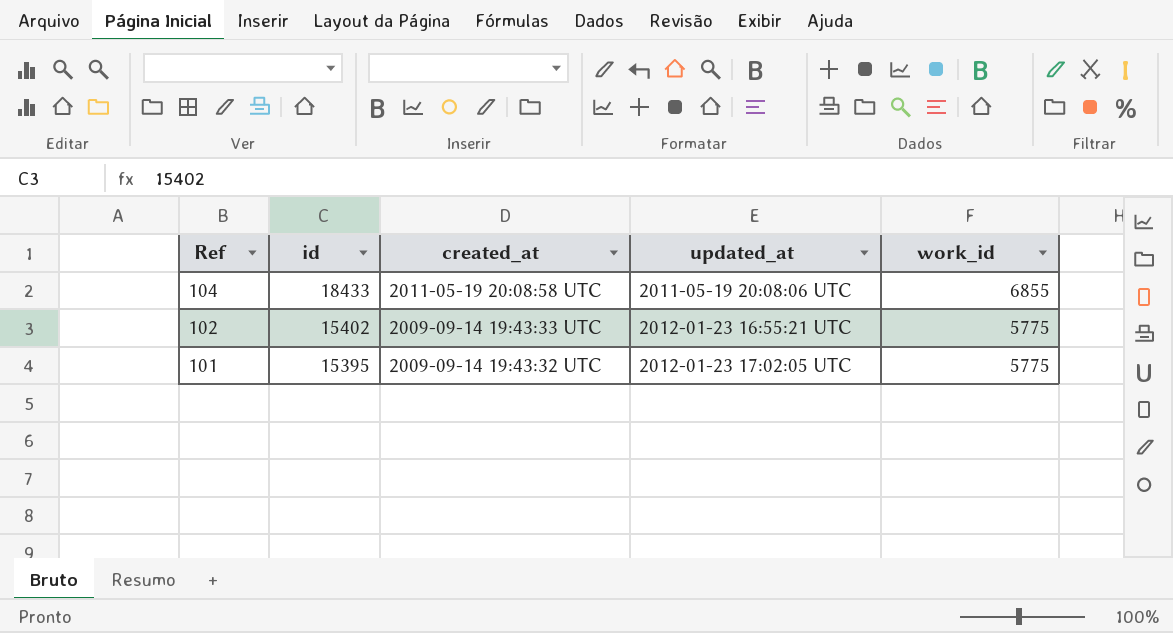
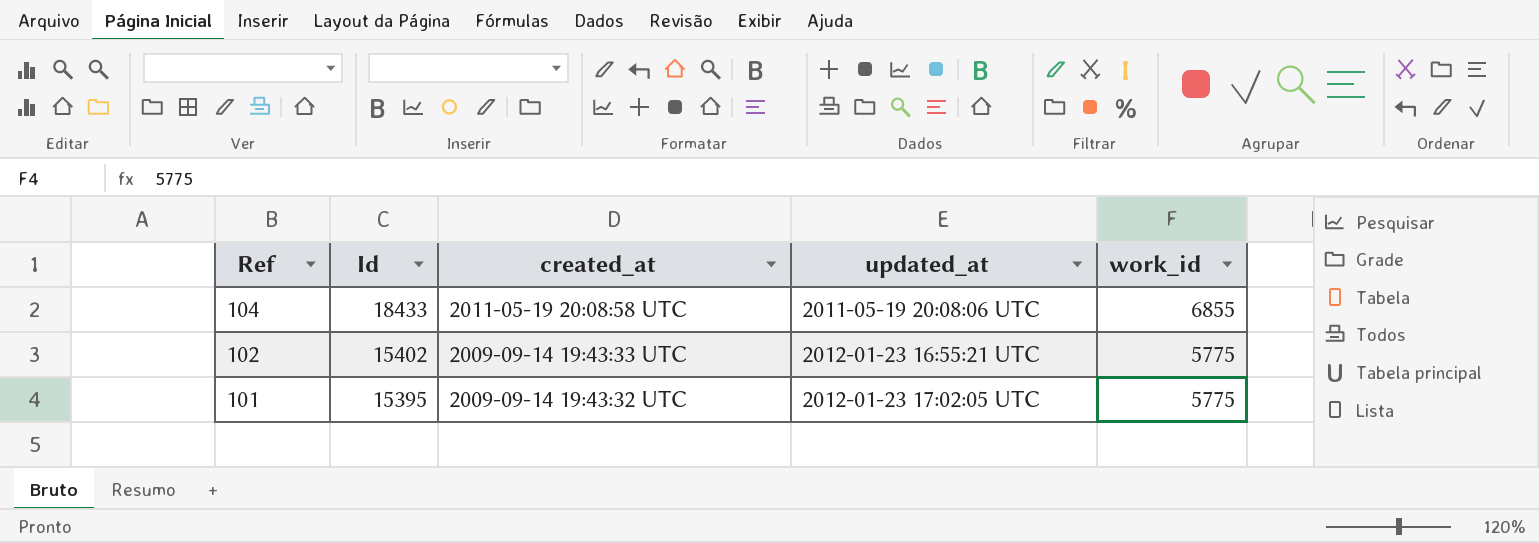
column name: id -> Id

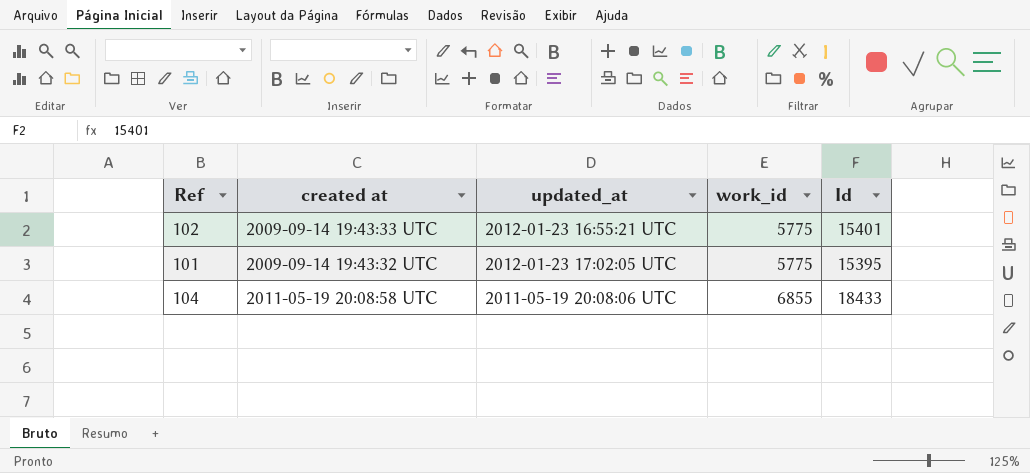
row order: Ref descending -> work_id ascending
column name: created_at -> created at
column Id | position: 2 -> 5
102 | Id: 15402 -> 15401

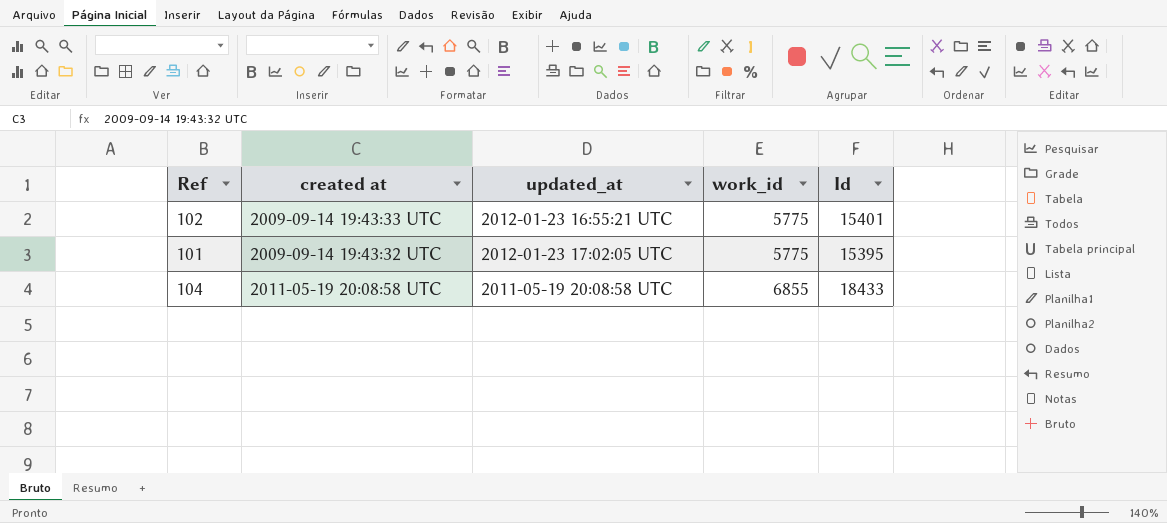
104 | updated_at: 2011-05-19 20:08:06 UTC -> 2011-05-19 20:08:58 UTC

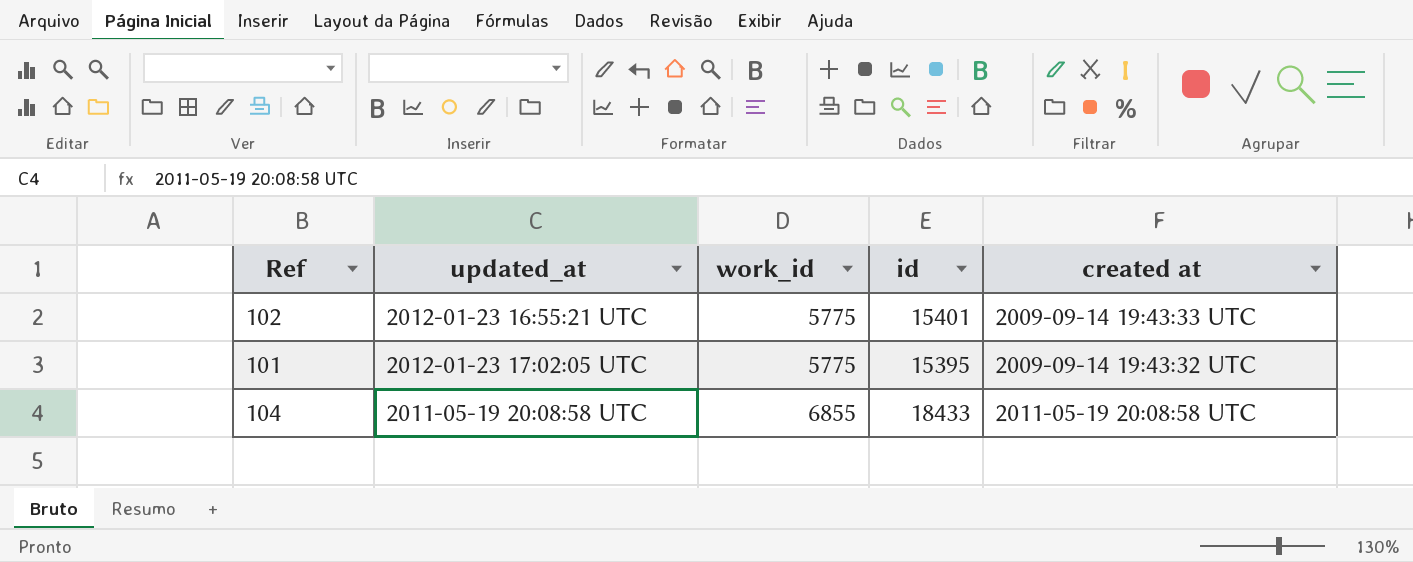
column name: Id -> id
column created at | position: 2 -> 5

